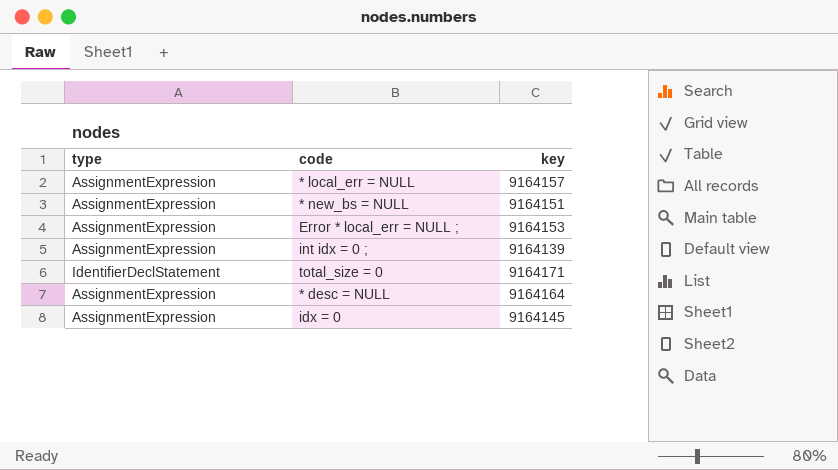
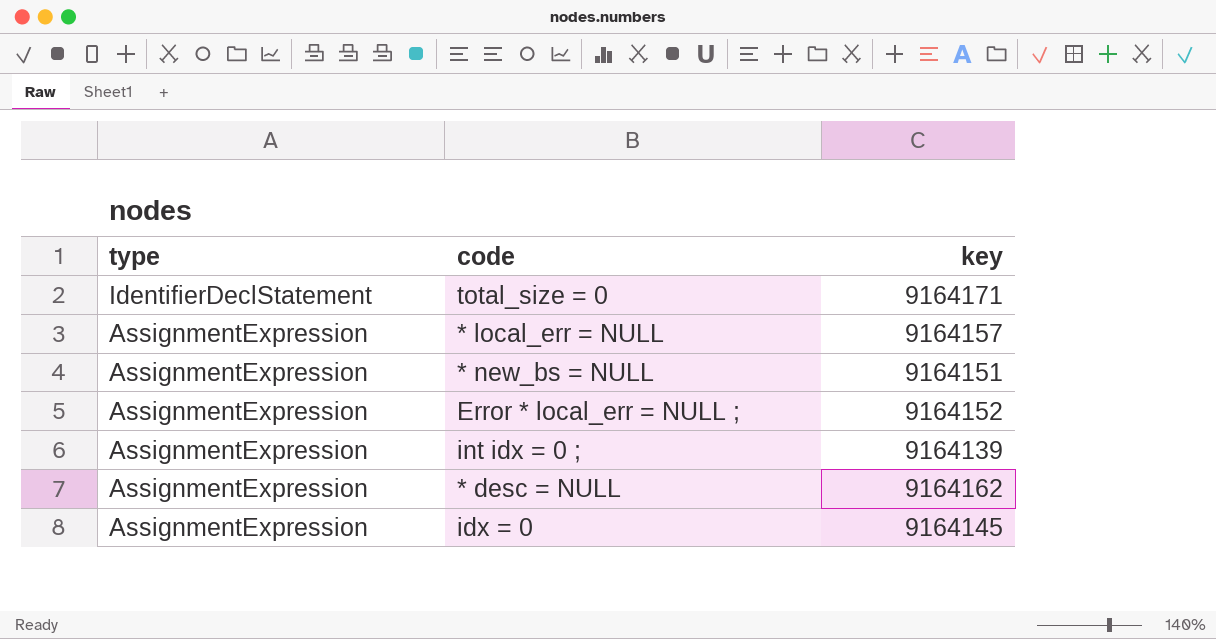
row order: none -> type descending
Error * local_err = NULL ; | key: 9164153 -> 9164152
* desc = NULL | key: 9164164 -> 9164162

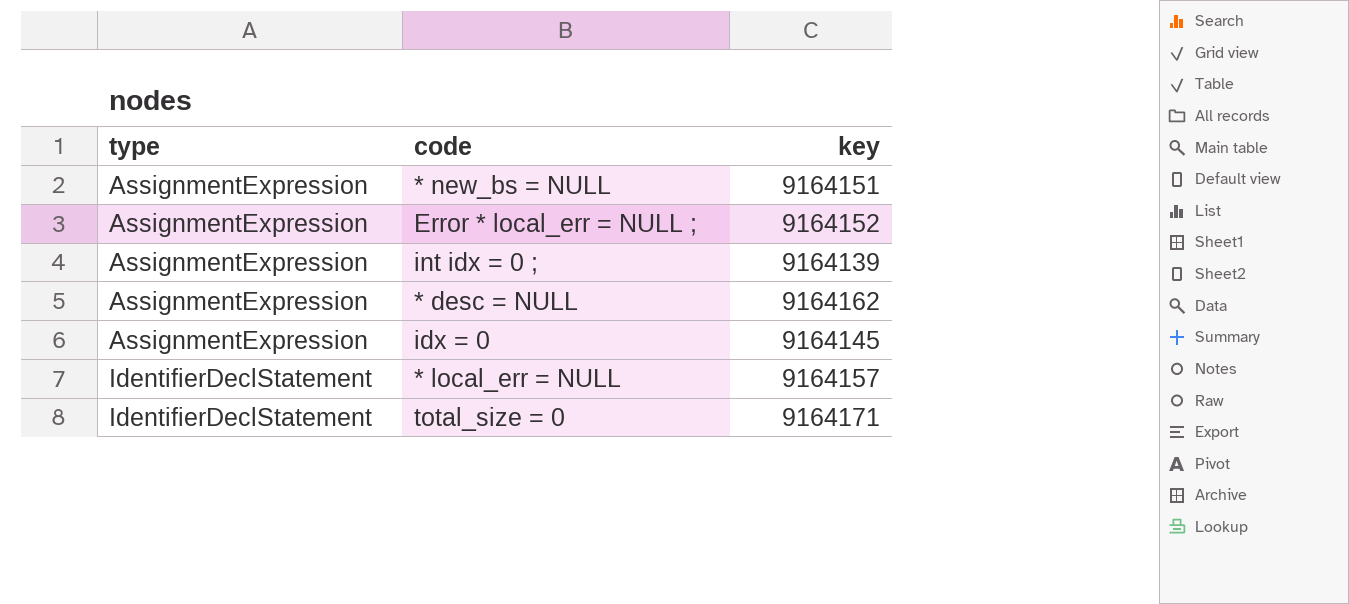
row order: type descending -> type ascending
* local_err = NULL | type: AssignmentExpression -> IdentifierDeclStatement

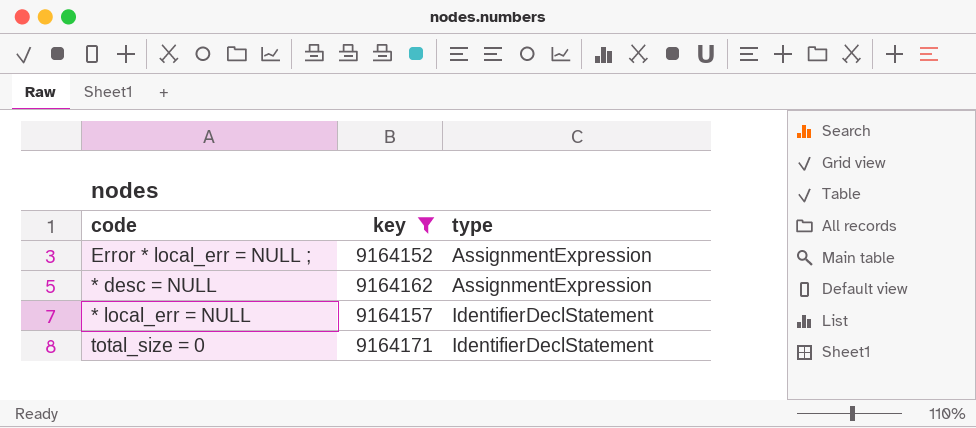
filter: none -> key >= 9164152
column type | position: 1 -> 3

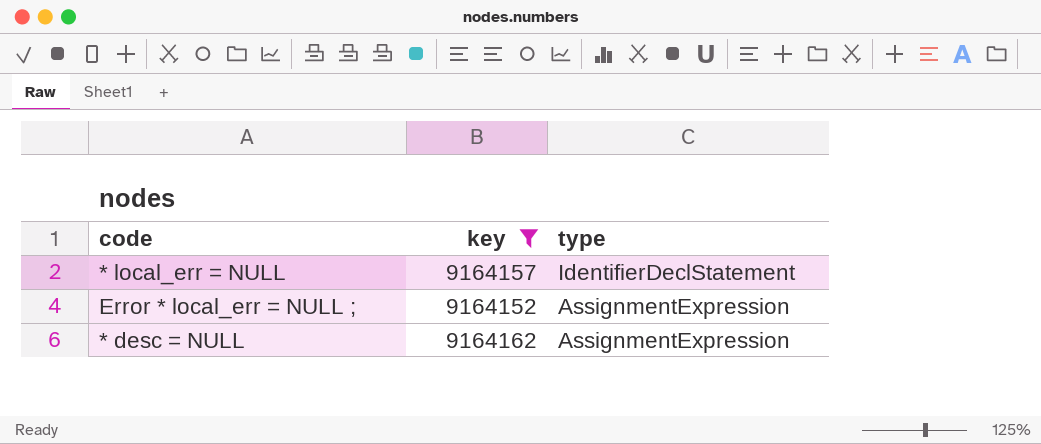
row order: type ascending -> type descending
row total_size = 0: 9164171 | IdentifierDeclStatement -> none

